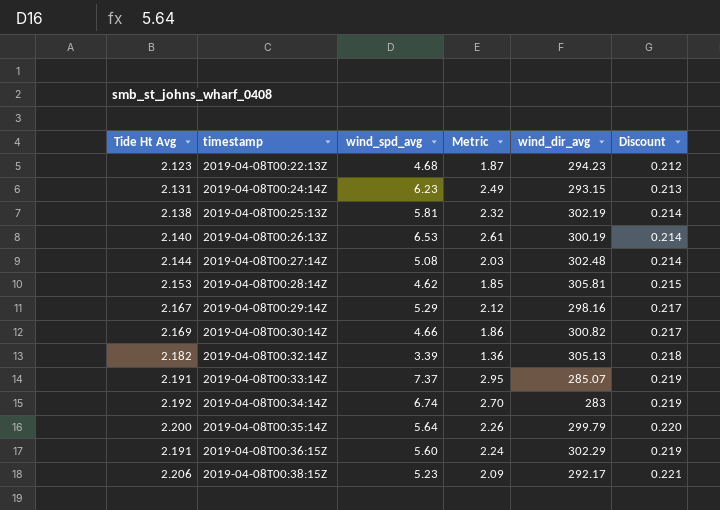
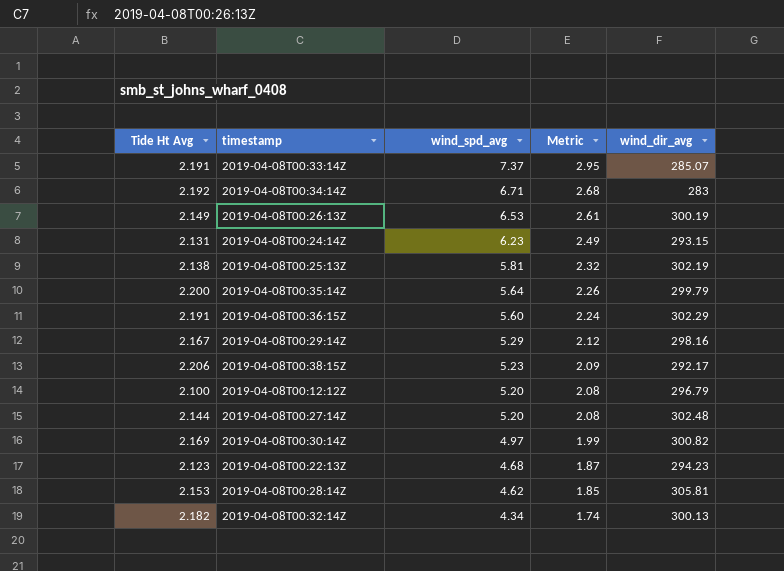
row order: timestamp ascending -> wind_spd_avg descending
column Discount | formula: [Tide Ht Avg] * 0.1 -> none
2019-04-08T00:34:14Z | wind_spd_avg: 6.74 -> 6.71
2019-04-08T00:34:14Z | Metric: 2.70 -> 2.68
2019-04-08T00:26:13Z | Tide Ht Avg: 2.140 -> 2.149
row 2019-04-08T00:12:12Z: none -> 2.100 | 5.20 | 2.08 | 296.79
2019-04-08T00:27:14Z | wind_spd_avg: 5.08 -> 5.20
2019-04-08T00:27:14Z | Metric: 2.03 -> 2.08
2019-04-08T00:30:14Z | wind_spd_avg: 4.66 -> 4.97
2019-04-08T00:30:14Z | Metric: 1.86 -> 1.99
2019-04-08T00:32:14Z | wind_spd_avg: 3.39 -> 4.34
2019-04-08T00:32:14Z | Metric: 1.36 -> 1.74
2019-04-08T00:32:14Z | wind_dir_avg: 305.13 -> 300.13

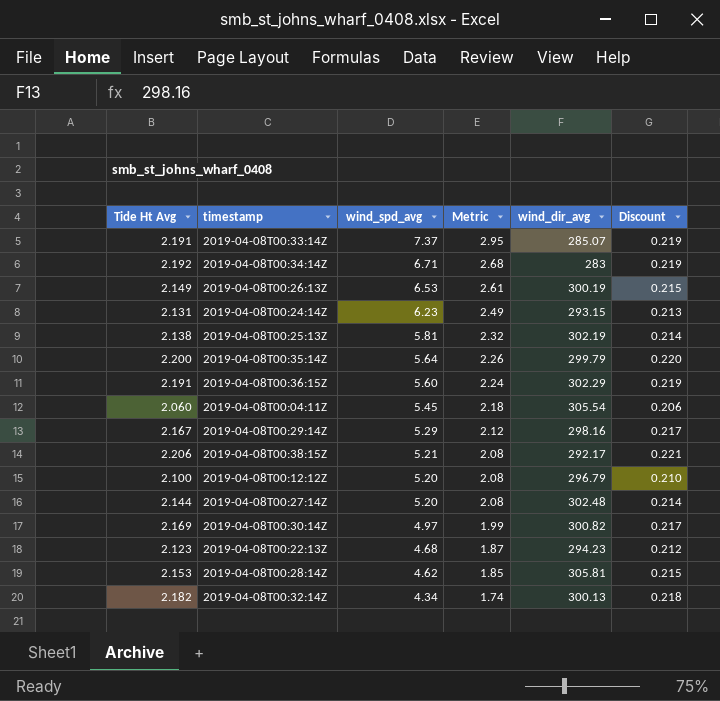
column Discount | formula: none -> [Tide Ht Avg] * 0.1
row 2019-04-08T00:04:11Z: none -> 2.060 | 5.45 | 2.18 | 305.54 | 0.206
2019-04-08T00:38:15Z | wind_spd_avg: 5.23 -> 5.21
2019-04-08T00:38:15Z | Metric: 2.09 -> 2.08

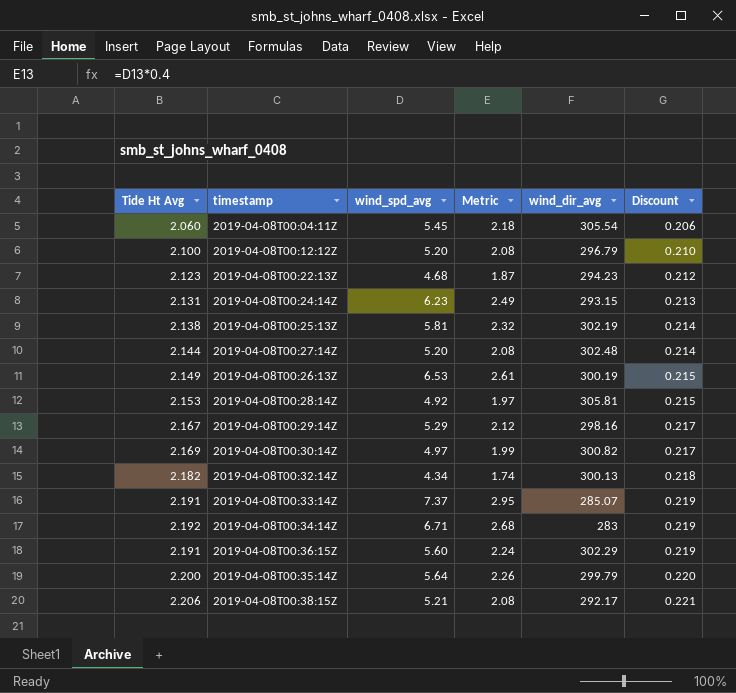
row order: wind_spd_avg descending -> Discount ascending
2019-04-08T00:28:14Z | wind_spd_avg: 4.62 -> 4.92
2019-04-08T00:28:14Z | Metric: 1.85 -> 1.97

